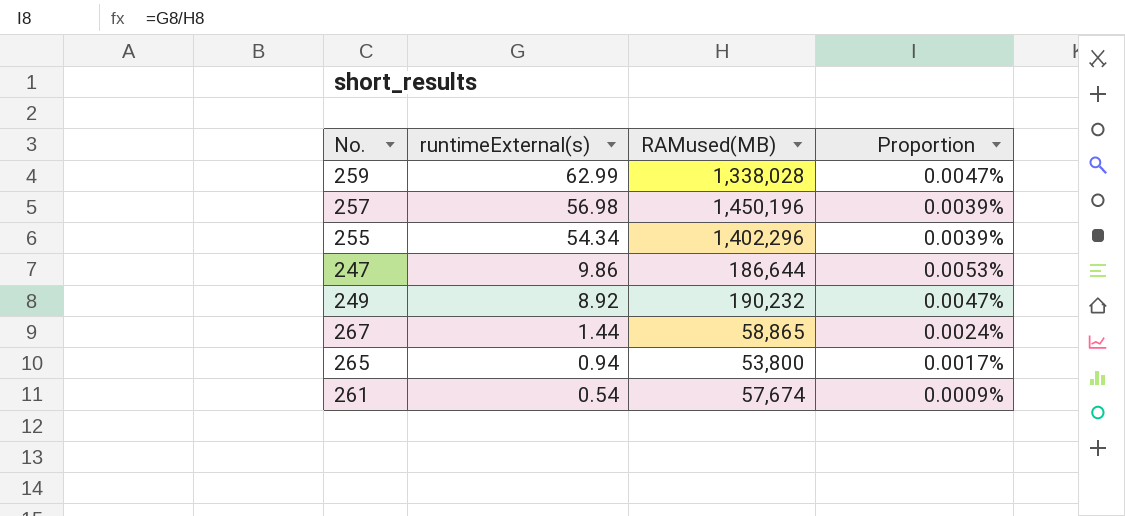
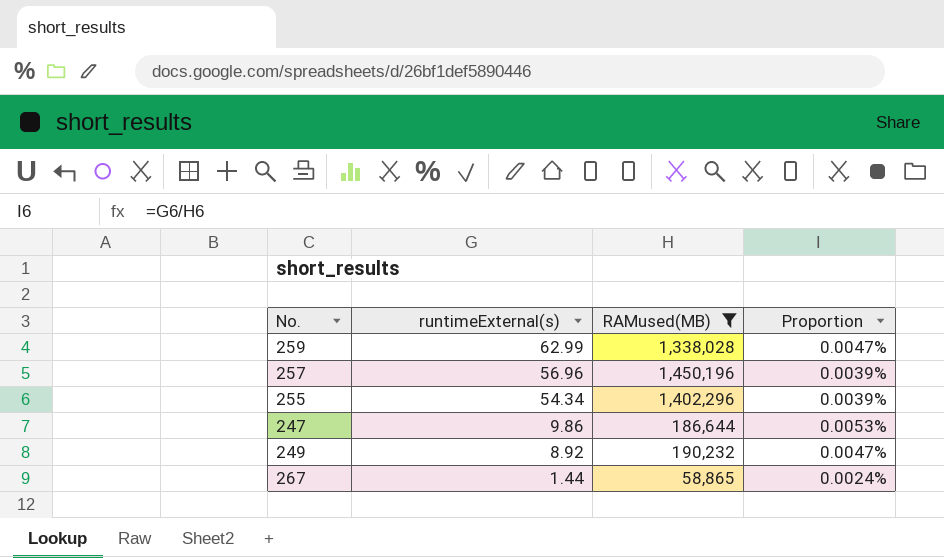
filter: none -> RAMused(MB) >= 58,865
257 | runtimeExternal(s): 56.98 -> 56.96

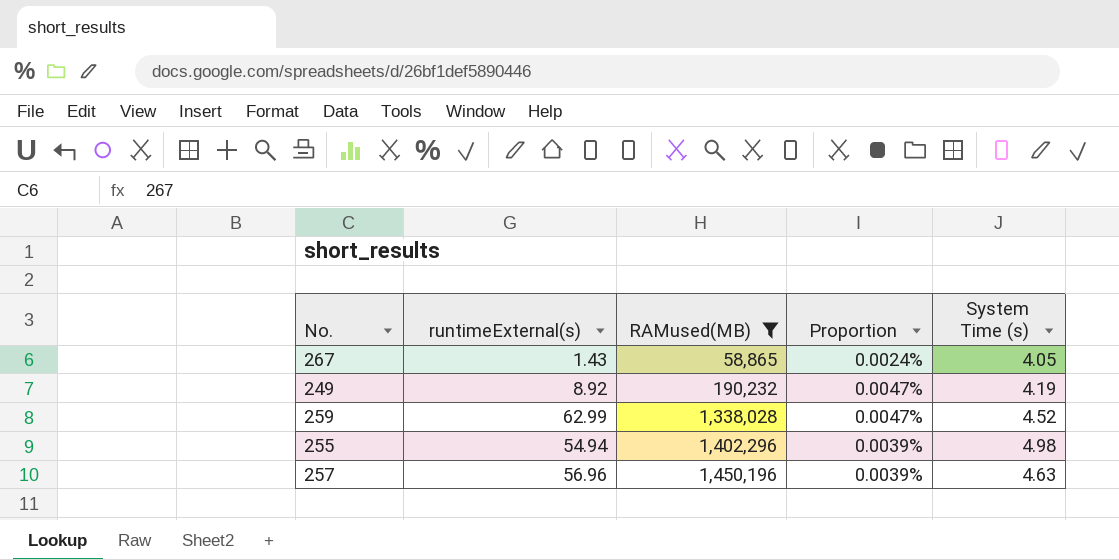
row order: runtimeExternal(s) descending -> RAMused(MB) ascending
column System Time (s) | position: none -> 5
row 247: 9.86 | 186,644 | 0.0053% -> none
267 | runtimeExternal(s): 1.44 -> 1.43
255 | runtimeExternal(s): 54.34 -> 54.94

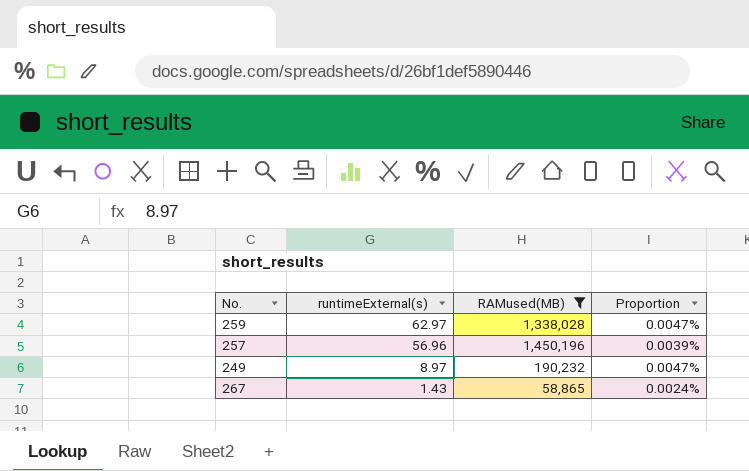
row order: RAMused(MB) ascending -> runtimeExternal(s) descending
column System Time (s) | position: 5 -> none
row 255: 54.94 | 1,402,296 | 0.0039% | 4.98 -> none
259 | runtimeExternal(s): 62.99 -> 62.97
249 | runtimeExternal(s): 8.92 -> 8.97

